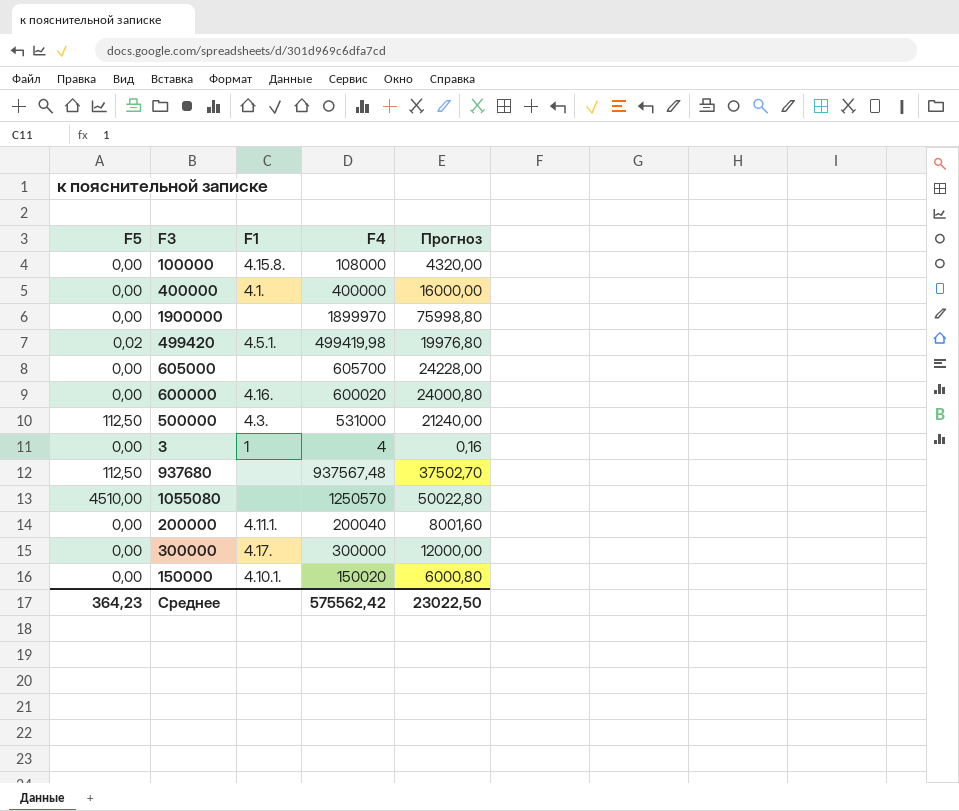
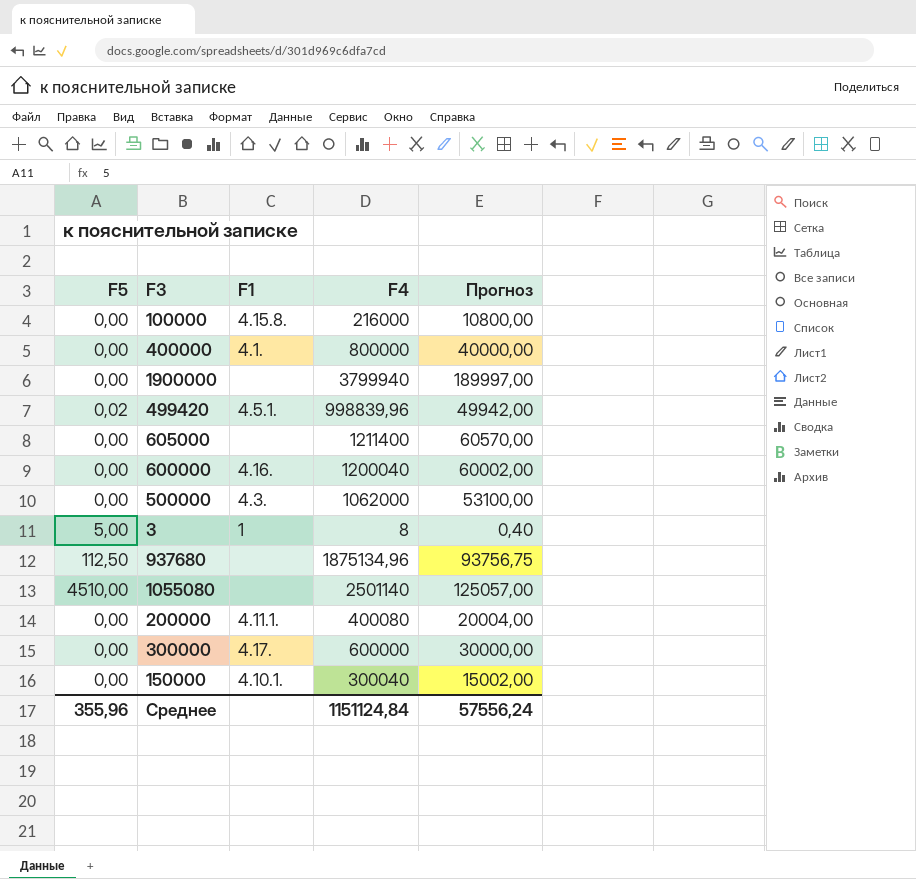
column Прогноз | formula: [F4] * 0,04 -> [F4] * 0,05
100000 | F4: 108000 -> 216000
400000 | F4: 400000 -> 800000
1900000 | F4: 1899970 -> 3799940
499420 | F4: 499419,98 -> 998839,96
605000 | F4: 605700 -> 1211400
600000 | F4: 600020 -> 1200040
500000 | F5: 112,50 -> 0,00
500000 | F4: 531000 -> 1062000
3 | F5: 0,00 -> 5,00
3 | F4: 4 -> 8
937680 | F4: 937567,48 -> 1875134,96
1055080 | F4: 1250570 -> 2501140
200000 | F4: 200040 -> 400080
300000 | F4: 300000 -> 600000
150000 | F4: 150020 -> 300040
Среднее | F5: 364,23 -> 355,96
Среднее | F4: 575562,42 -> 1151124,84
Среднее | Прогноз: 23022,50 -> 57556,24

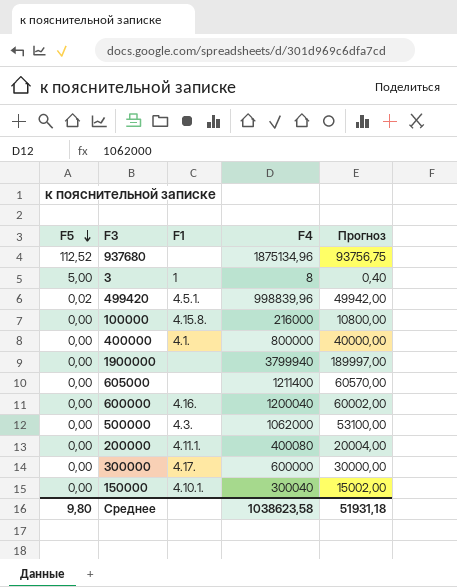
row order: none -> F5 descending
row 1055080: 4510,00 | none | 2501140 | 125057,00 -> none
937680 | F5: 112,50 -> 112,52
Среднее | F5: 355,96 -> 9,80
Среднее | F4: 1151124,84 -> 1038623,58
Среднее | Прогноз: 57556,24 -> 51931,18

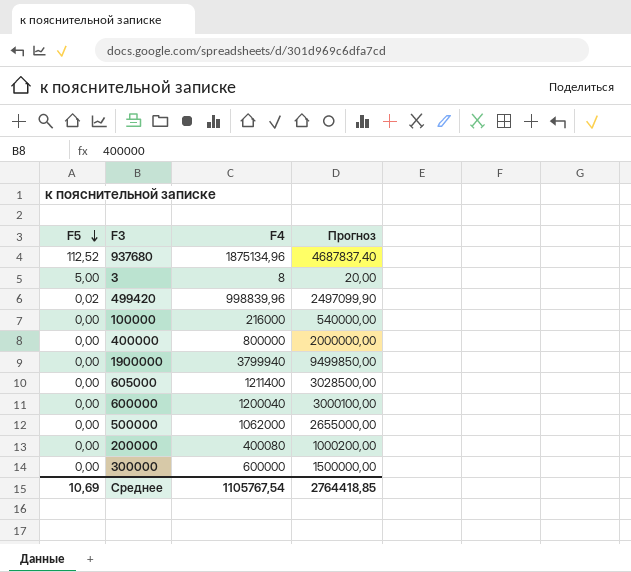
column F1 | position: 3 -> none
column Прогноз | formula: [F4] * 0,05 -> [F4] * 2,5
row 150000: 0,00 | 4.10.1. | 300040 | 15002,00 -> none
Среднее | F5: 9,80 -> 10,69
Среднее | F4: 1038623,58 -> 1105767,54
Среднее | Прогноз: 51931,18 -> 2764418,85

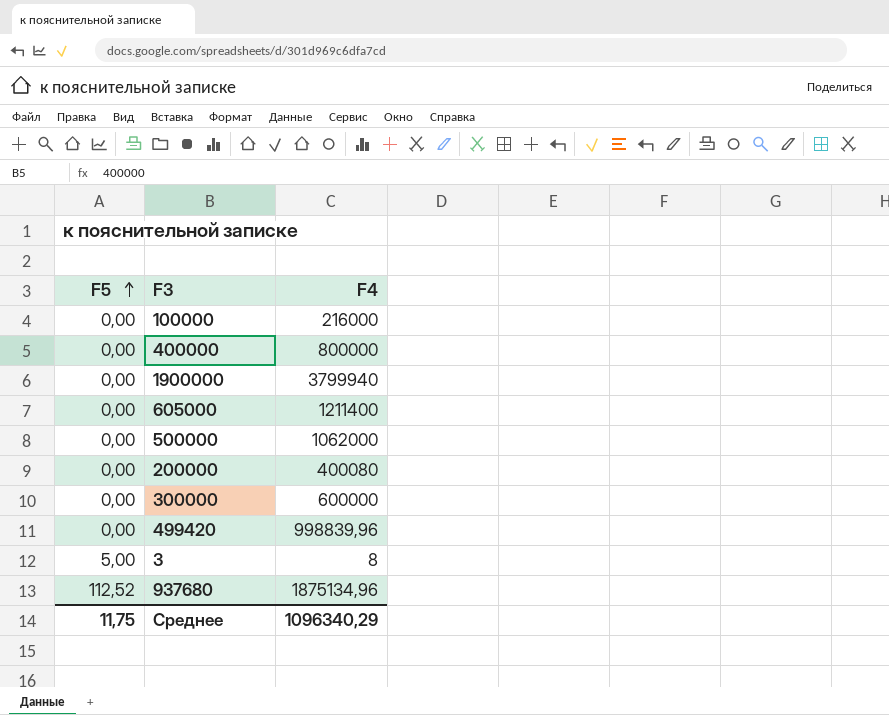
row order: F5 descending -> F5 ascending
column Прогноз | formula: [F4] * 2,5 -> none
row 600000: 0,00 | 1200040 | 3000100,00 -> none
499420 | F5: 0,02 -> 0,00
Среднее | F5: 10,69 -> 11,75
Среднее | F4: 1105767,54 -> 1096340,29

